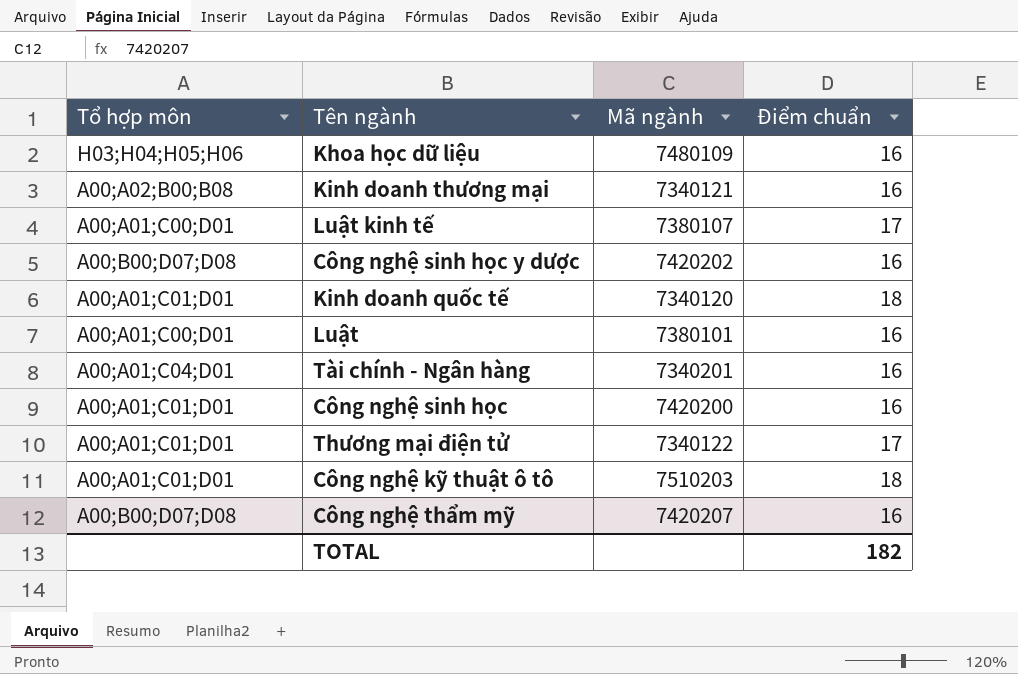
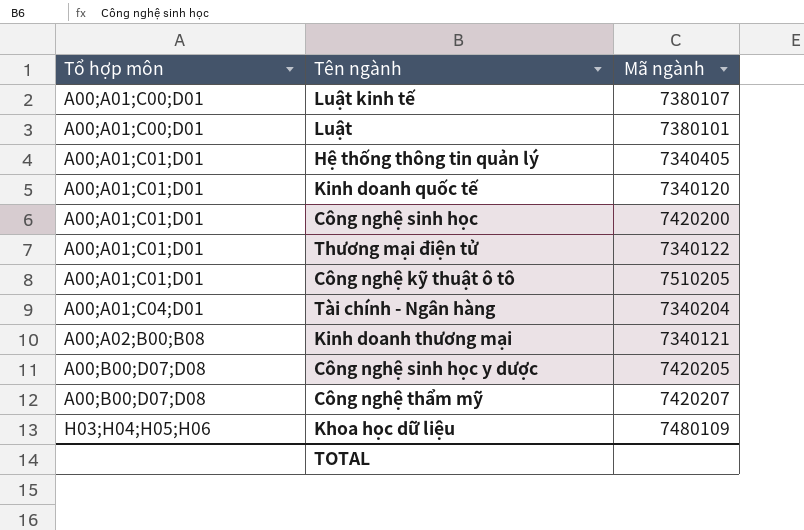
row order: none -> Tổ hợp môn ascending
column Điểm chuẩn | position: 4 -> none
row Hệ thống thông tin quản lý: none -> A00;A01;C01;D01 | 7340405
Công nghệ kỹ thuật ô tô | Mã ngành: 7510203 -> 7510205
Tài chính - Ngân hàng | Mã ngành: 7340201 -> 7340204
Công nghệ sinh học y dược | Mã ngành: 7420202 -> 7420205

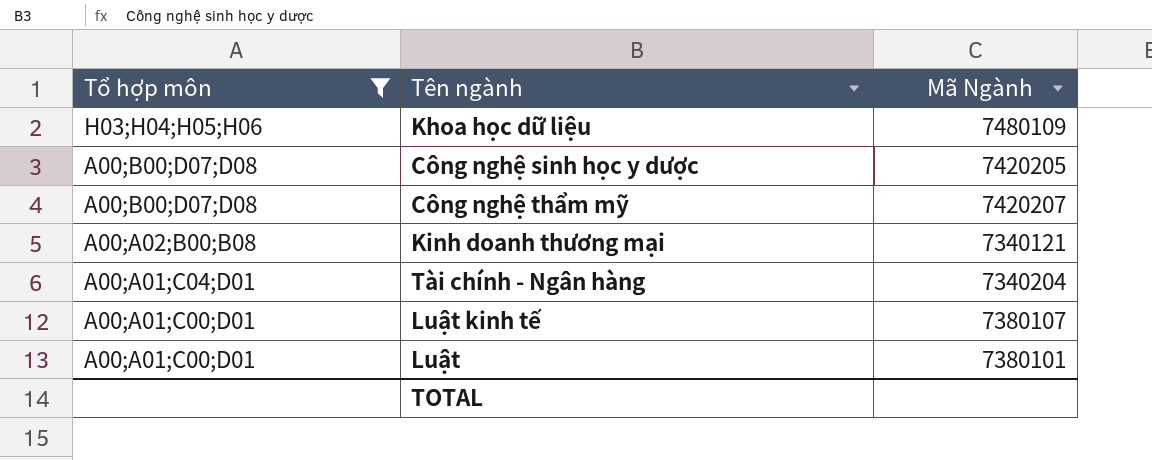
filter: none -> Tổ hợp môn != A00;A01;C01;D01
row order: Tổ hợp môn ascending -> Tổ hợp môn descending
column name: Mã ngành -> Mã Ngành

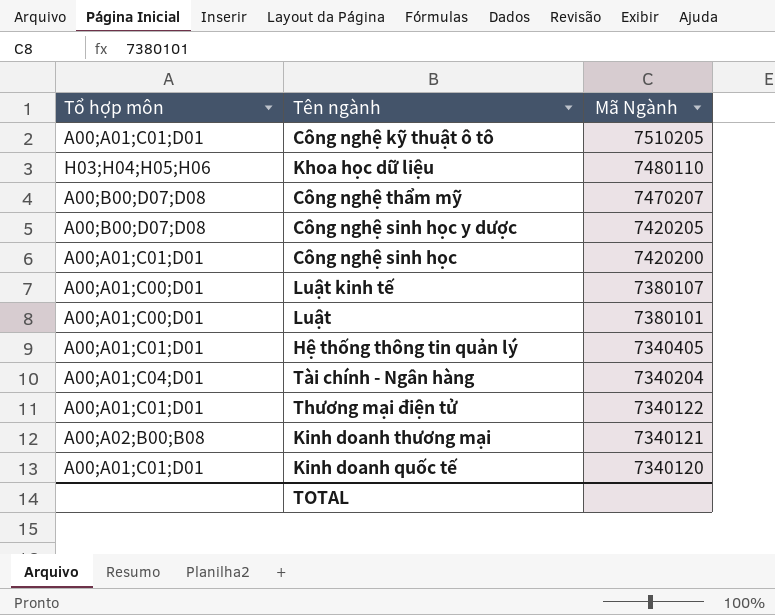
filter: Tổ hợp môn != A00;A01;C01;D01 -> none
row order: Tổ hợp môn descending -> Mã Ngành descending
Khoa học dữ liệu | Mã Ngành: 7480109 -> 7480110
Công nghệ thẩm mỹ | Mã Ngành: 7420207 -> 7470207

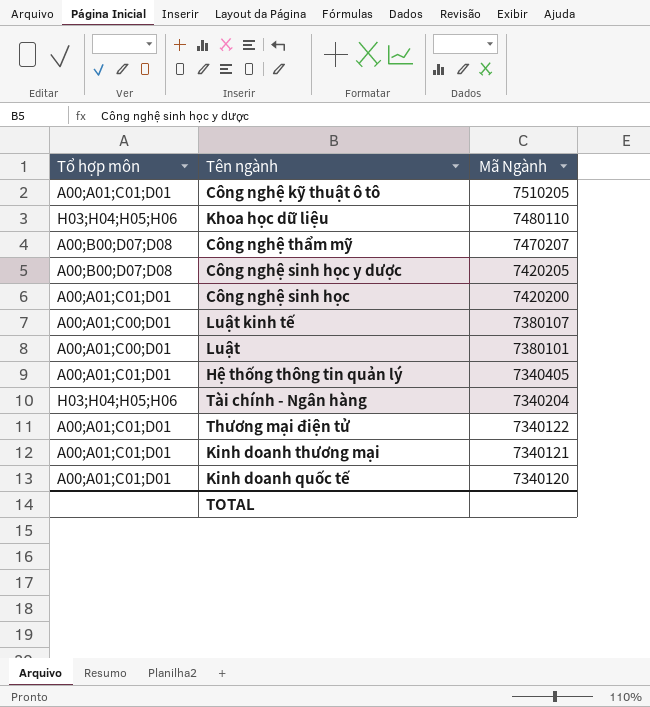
Tài chính - Ngân hàng | Tổ hợp môn: A00;A01;C04;D01 -> H03;H04;H05;H06
Kinh doanh thương mại | Tổ hợp môn: A00;A02;B00;B08 -> A00;A01;C01;D01

